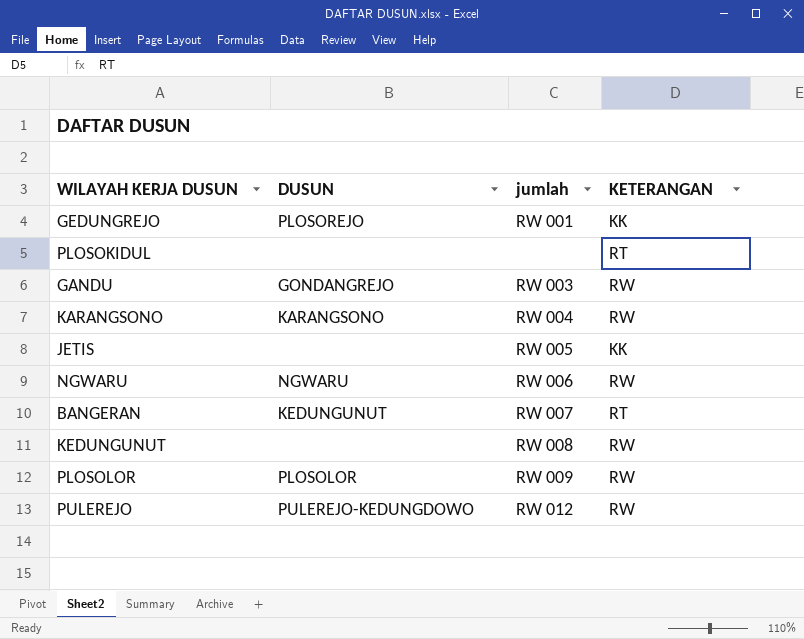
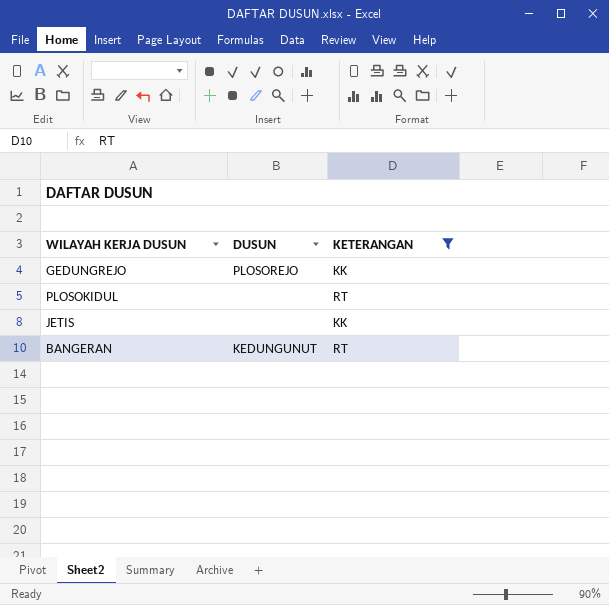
filter: none -> KETERANGAN != RW
column jumlah | position: 3 -> none

